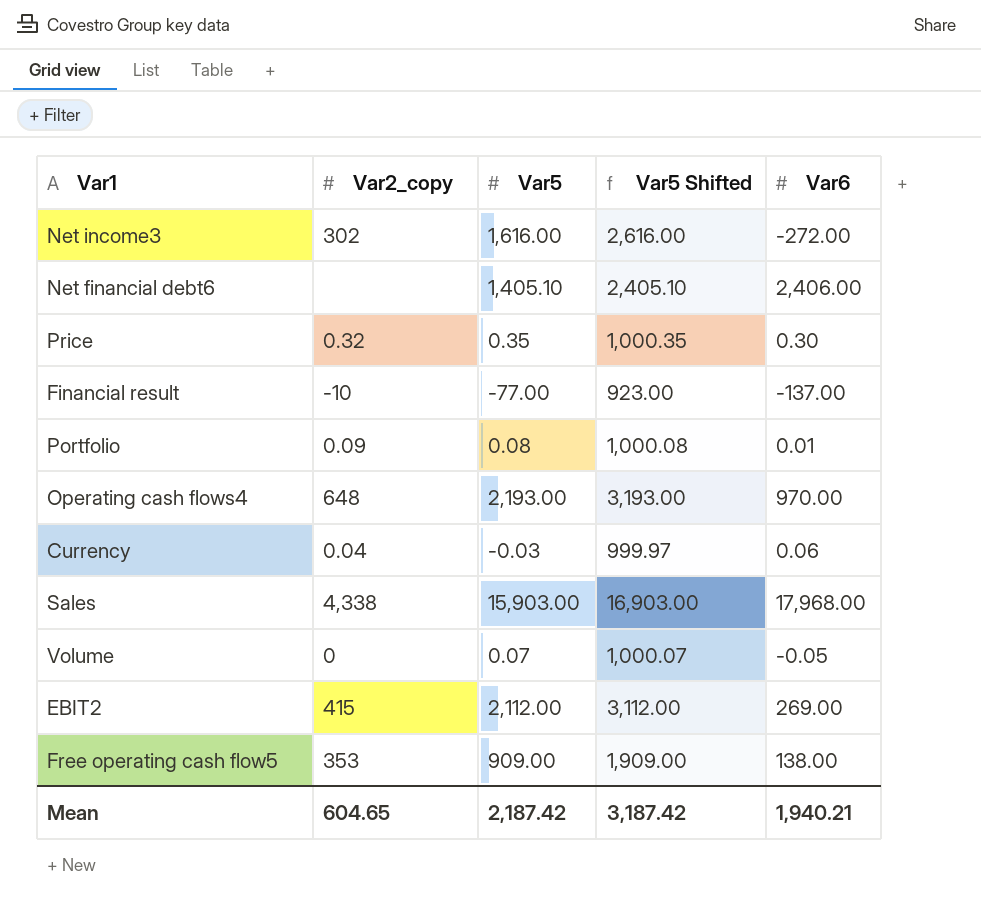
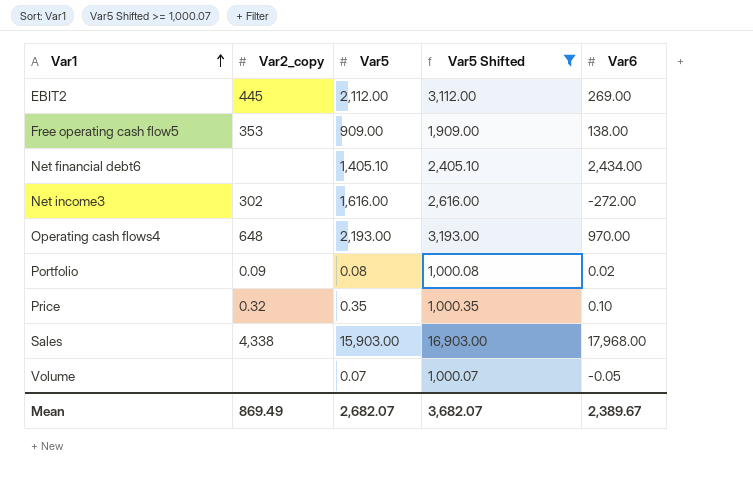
filter: none -> Var5 Shifted >= 1,000.07
row order: none -> Var1 ascending
EBIT2 | Var2_copy: 415 -> 445
Net financial debt6 | Var6: 2,406.00 -> 2,434.00
Portfolio | Var6: 0.01 -> 0.02
Price | Var6: 0.30 -> 0.10
Volume | Var2_copy: 0 -> none
Mean | Var2_copy: 604.65 -> 869.49
Mean | Var5: 2,187.42 -> 2,682.07
Mean | Var5 Shifted: 3,187.42 -> 3,682.07
Mean | Var6: 1,940.21 -> 2,389.67

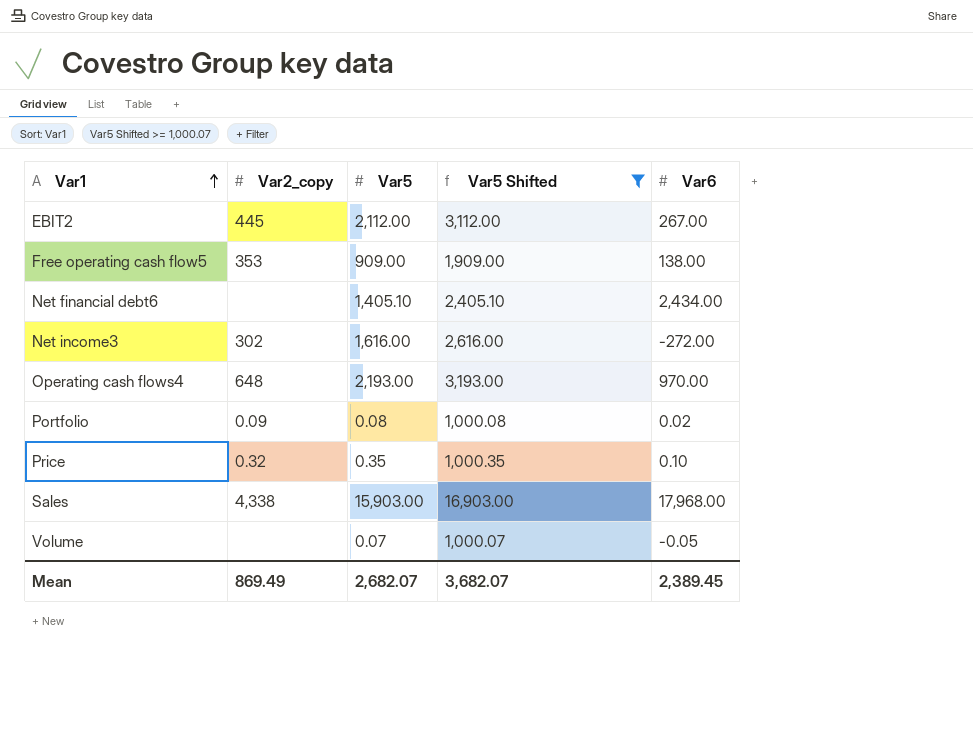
EBIT2 | Var6: 269.00 -> 267.00
Mean | Var6: 2,389.67 -> 2,389.45

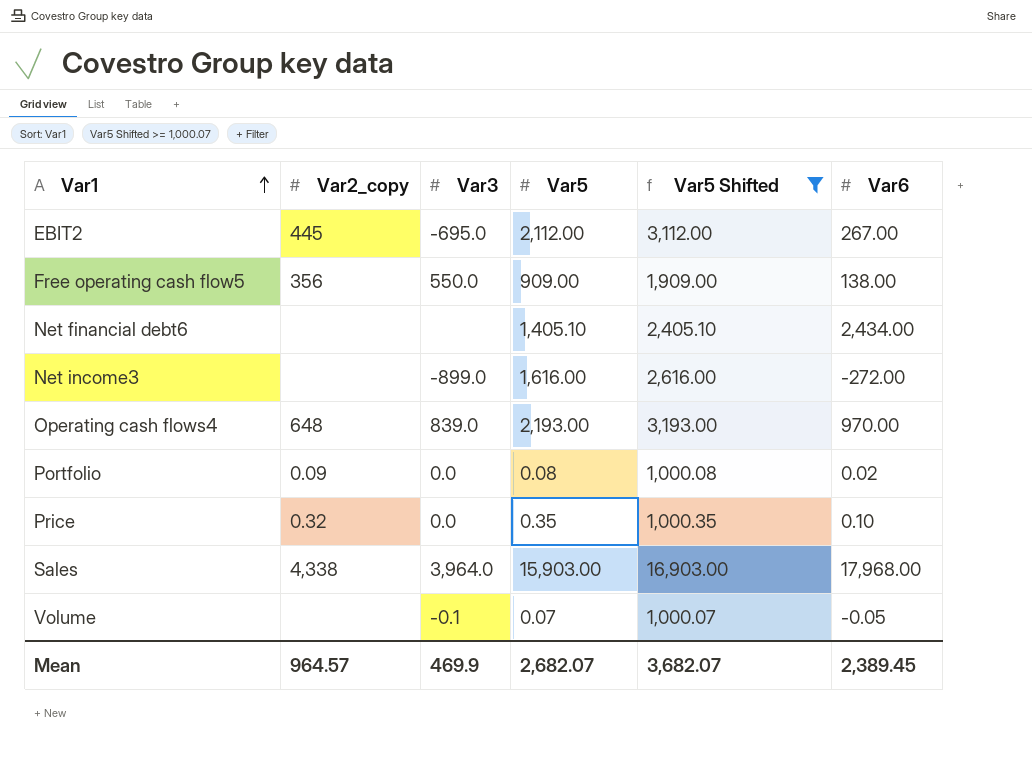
column Var3 | position: none -> 3
Free operating cash flow5 | Var2_copy: 353 -> 356
Net income3 | Var2_copy: 302 -> none
Mean | Var2_copy: 869.49 -> 964.57

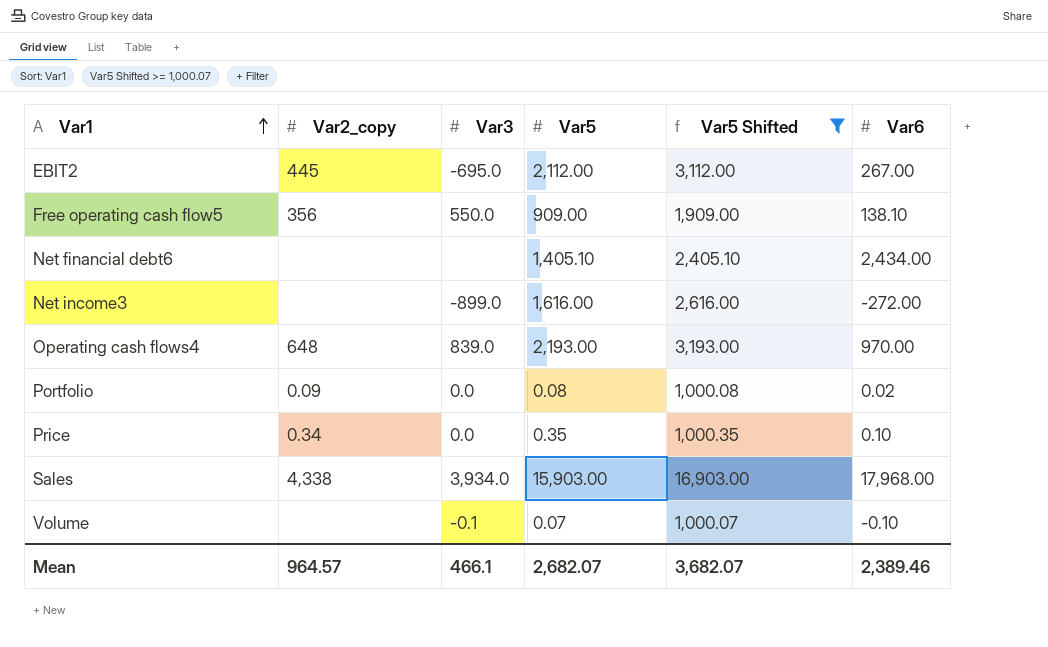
Free operating cash flow5 | Var6: 138.00 -> 138.10
Price | Var2_copy: 0.32 -> 0.34
Sales | Var3: 3,964.0 -> 3,934.0
Volume | Var6: -0.05 -> -0.10
Mean | Var3: 469.9 -> 466.1
Mean | Var6: 2,389.45 -> 2,389.46

